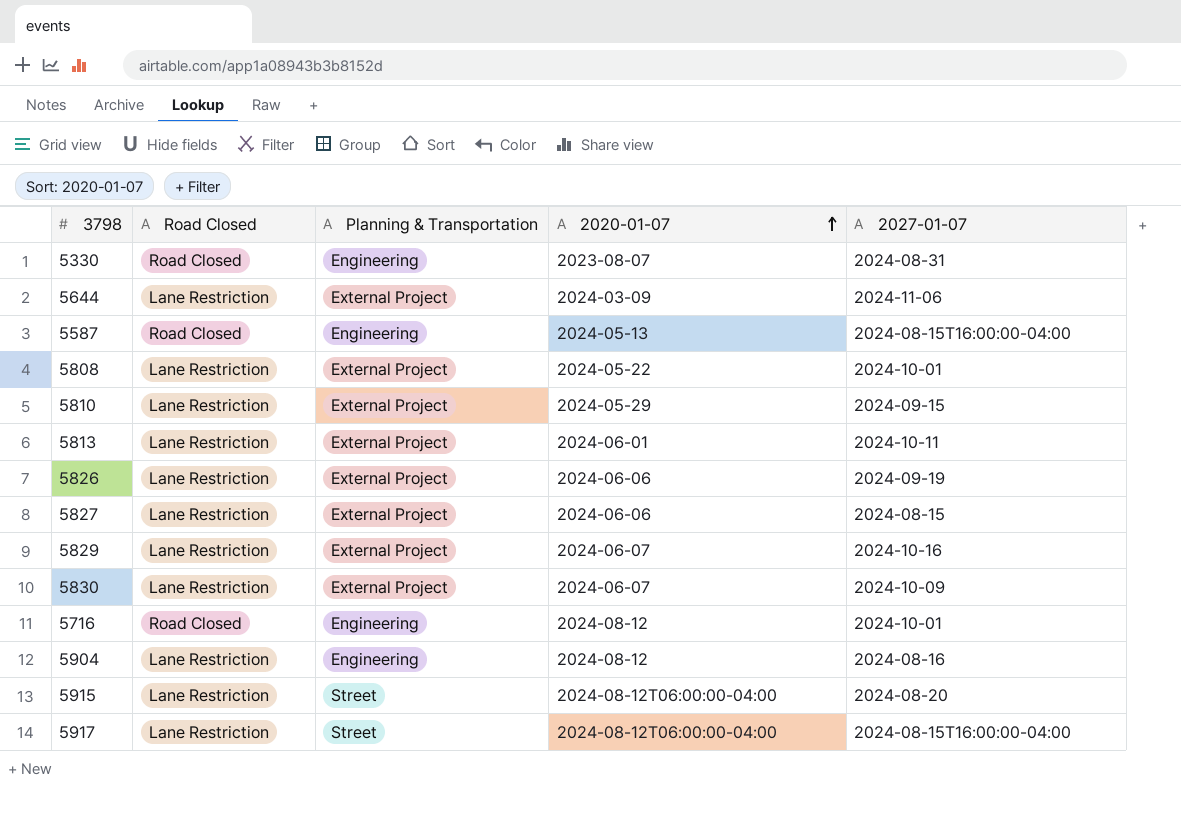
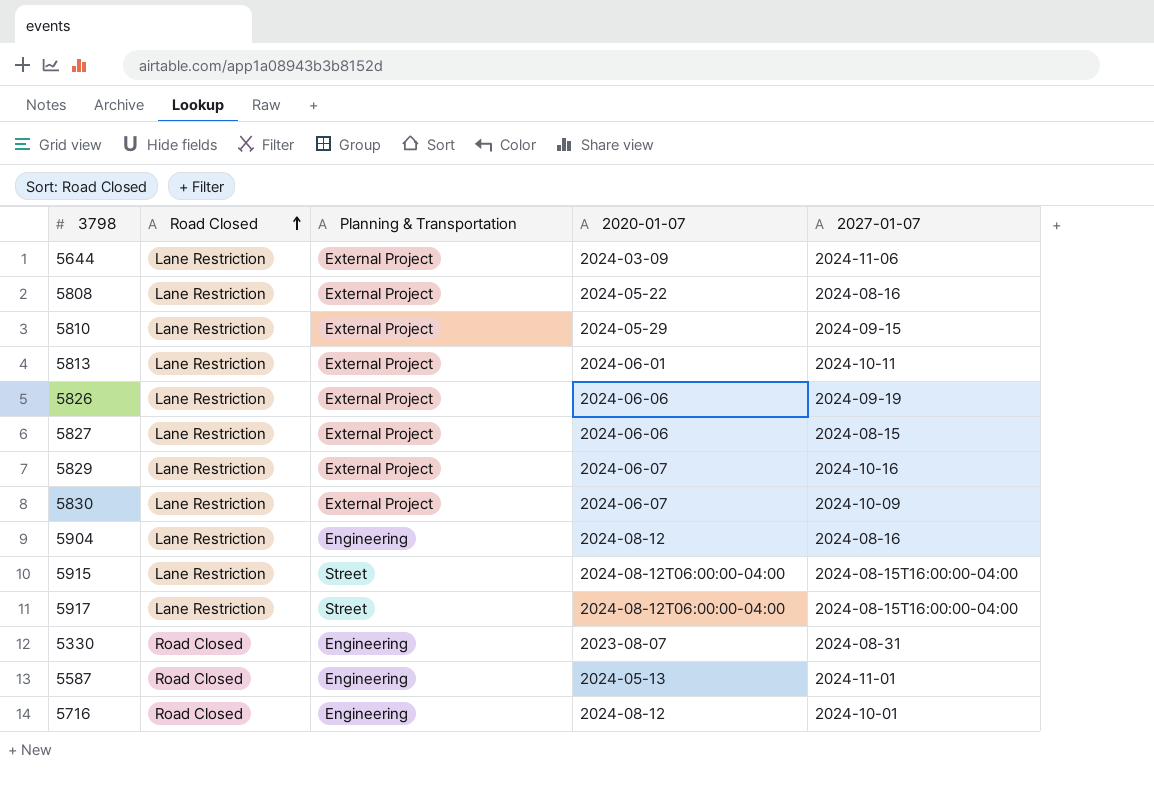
row order: 2020-01-07 ascending -> Road Closed ascending
5808 | 2027-01-07: 2024-10-01 -> 2024-08-16
5915 | 2027-01-07: 2024-08-20 -> 2024-08-15T16:00:00-04:00
5587 | 2027-01-07: 2024-08-15T16:00:00-04:00 -> 2024-11-01

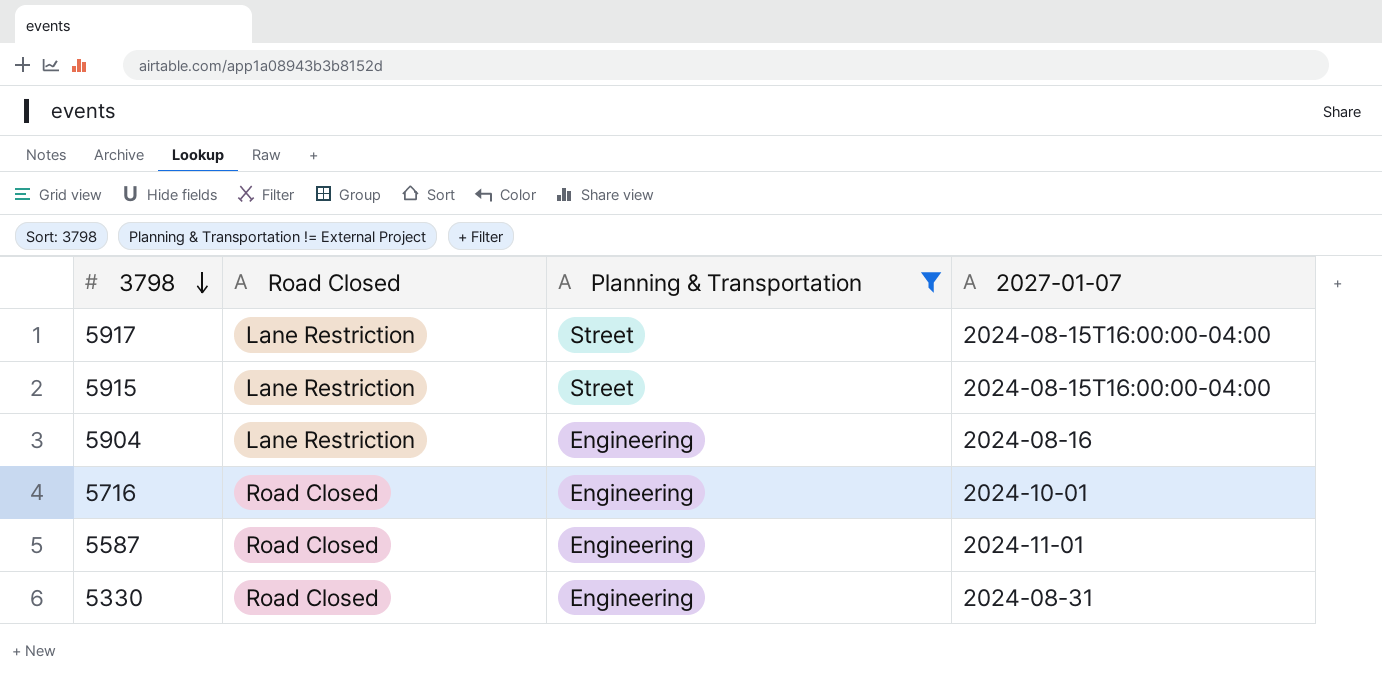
filter: none -> Planning & Transportation != External Project
row order: Road Closed ascending -> 3798 descending
column 2020-01-07 | position: 4 -> none

